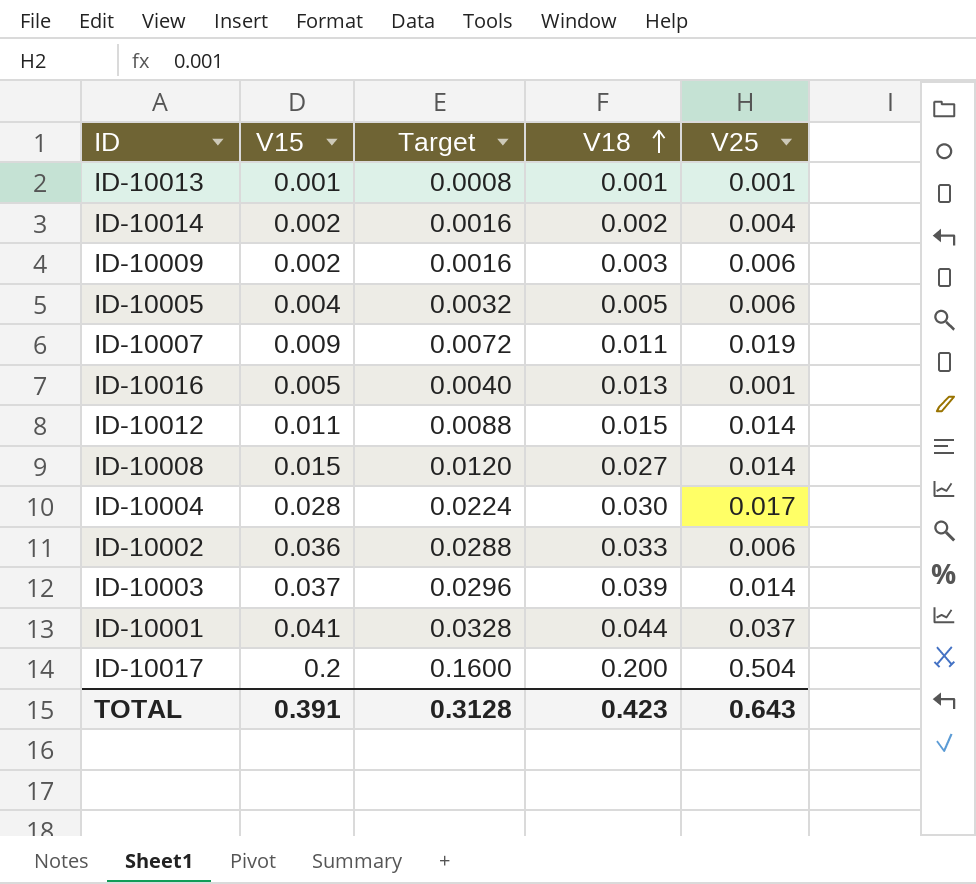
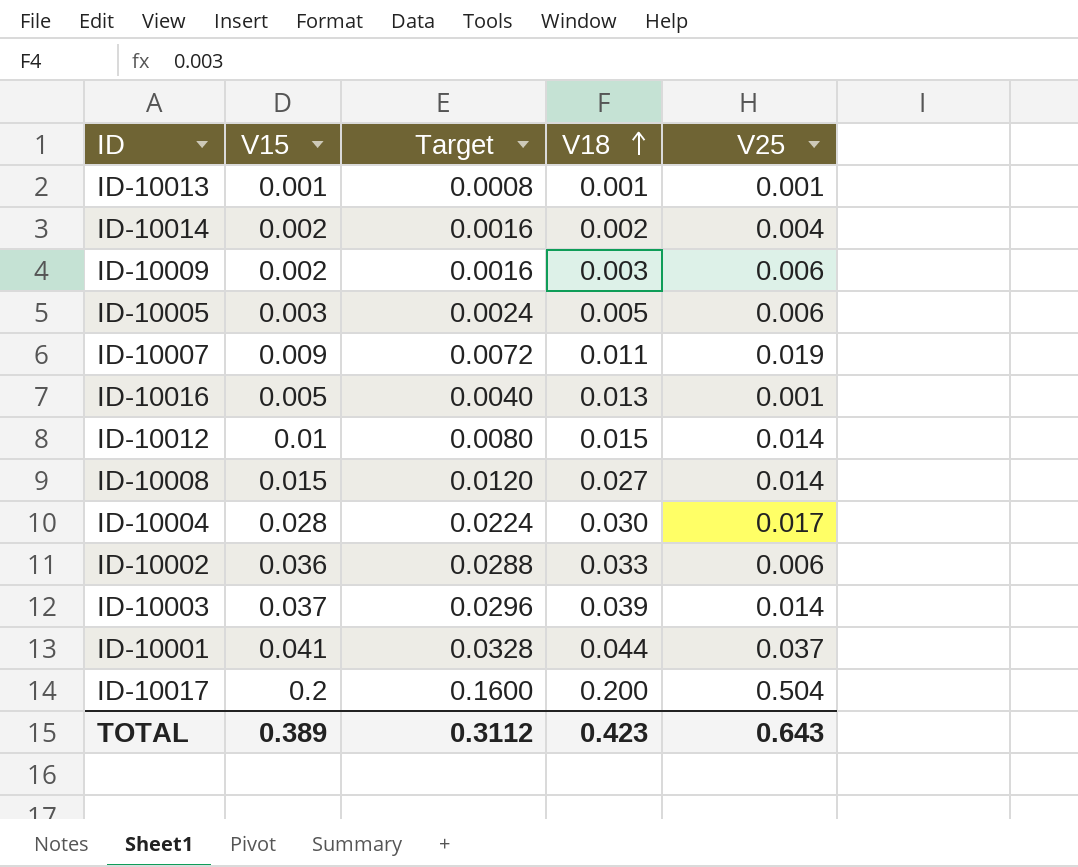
ID-10005 | V15: 0.004 -> 0.003
ID-10005 | Target: 0.0032 -> 0.0024
ID-10012 | V15: 0.011 -> 0.01
ID-10012 | Target: 0.0088 -> 0.0080
TOTAL | V15: 0.391 -> 0.389
TOTAL | Target: 0.3128 -> 0.3112

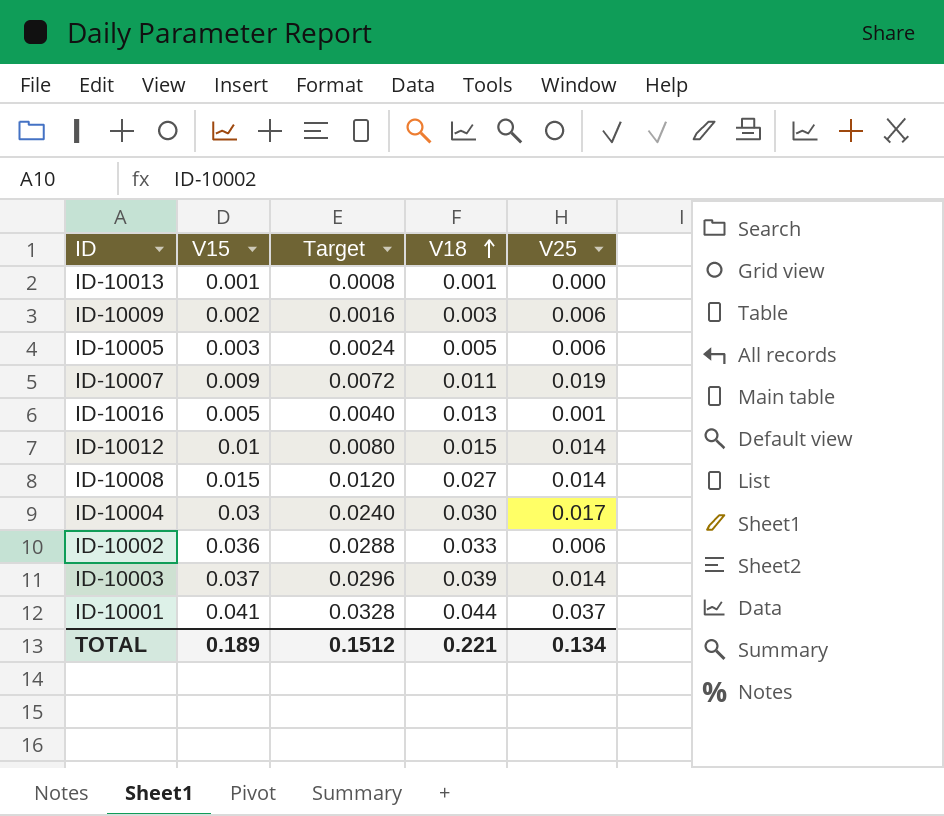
row ID-10014: 0.002 | 0.0016 | 0.002 | 0.004 -> none
row ID-10017: 0.2 | 0.1600 | 0.200 | 0.504 -> none
ID-10013 | V25: 0.001 -> 0.000
ID-10004 | V15: 0.028 -> 0.03
ID-10004 | Target: 0.0224 -> 0.0240
TOTAL | V15: 0.389 -> 0.189
TOTAL | Target: 0.3112 -> 0.1512
TOTAL | V18: 0.423 -> 0.221
TOTAL | V25: 0.643 -> 0.134

